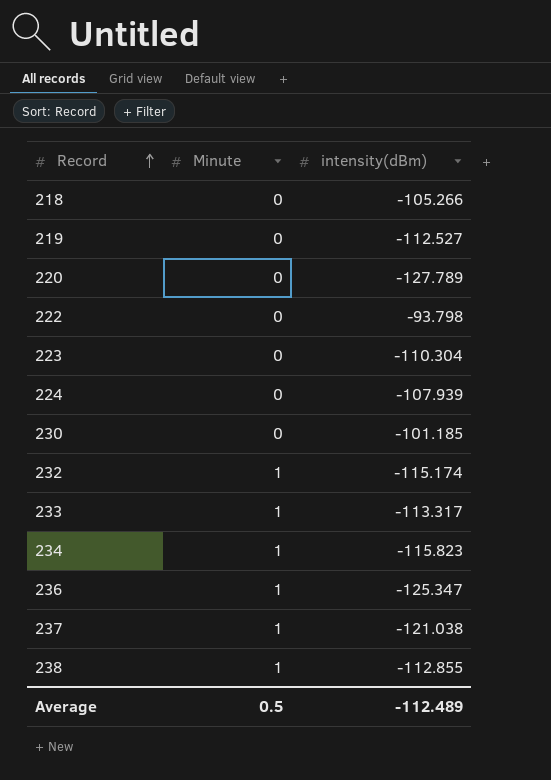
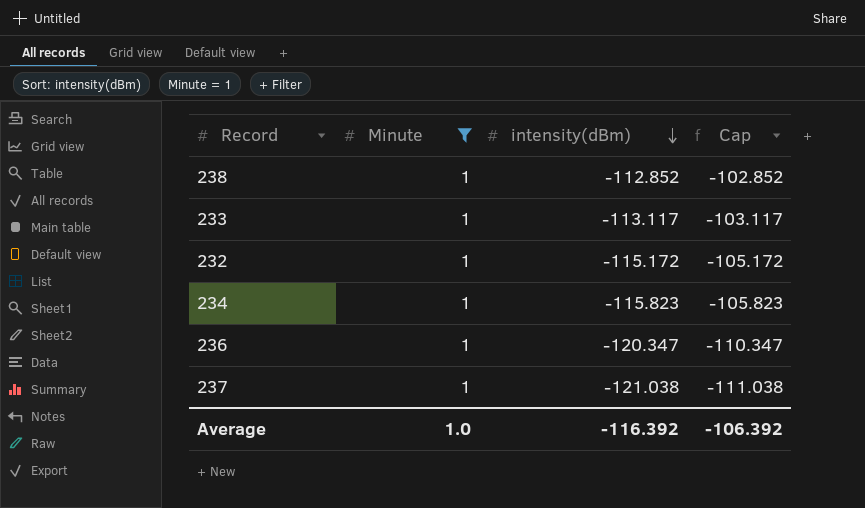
filter: none -> Minute = 1
row order: Record ascending -> intensity(dBm) descending
column Cap | formula: none -> [intensity(dBm)] + 10
238 | intensity(dBm): -112.855 -> -112.852
233 | intensity(dBm): -113.317 -> -113.117
232 | intensity(dBm): -115.174 -> -115.172
236 | intensity(dBm): -125.347 -> -120.347
Average | Minute: 0.5 -> 1.0
Average | intensity(dBm): -112.489 -> -116.392

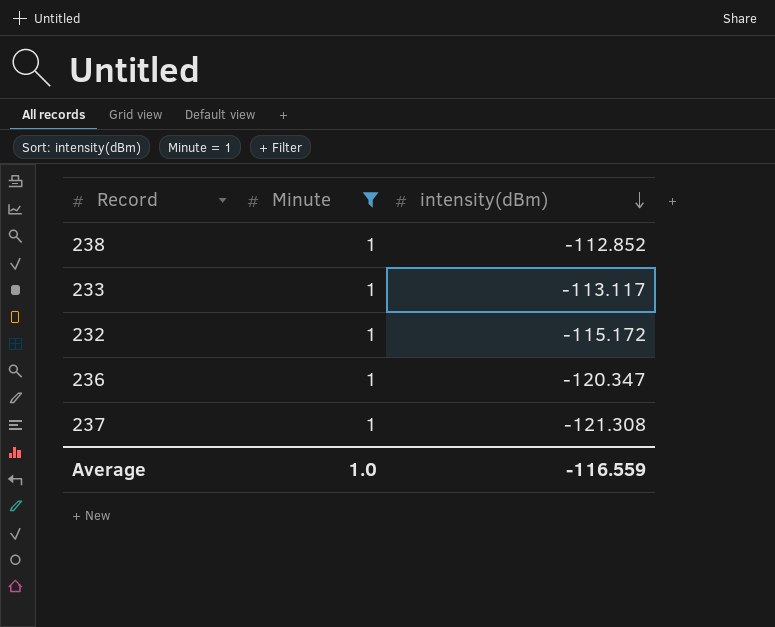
column Cap | formula: [intensity(dBm)] + 10 -> none
row 234: 1 | -115.823 | -105.823 -> none
237 | intensity(dBm): -121.038 -> -121.308
Average | intensity(dBm): -116.392 -> -116.559

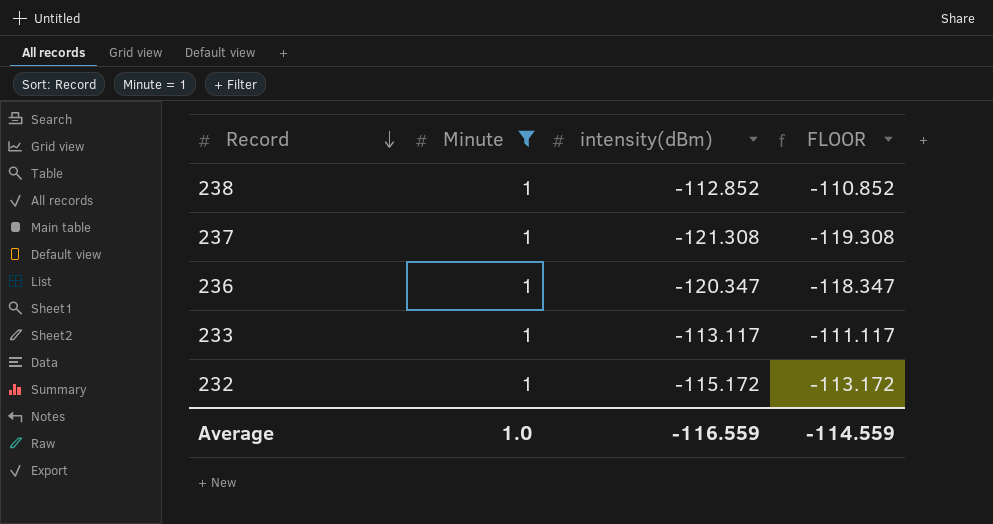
row order: intensity(dBm) descending -> Record descending
column FLOOR | formula: none -> [intensity(dBm)] + 2

